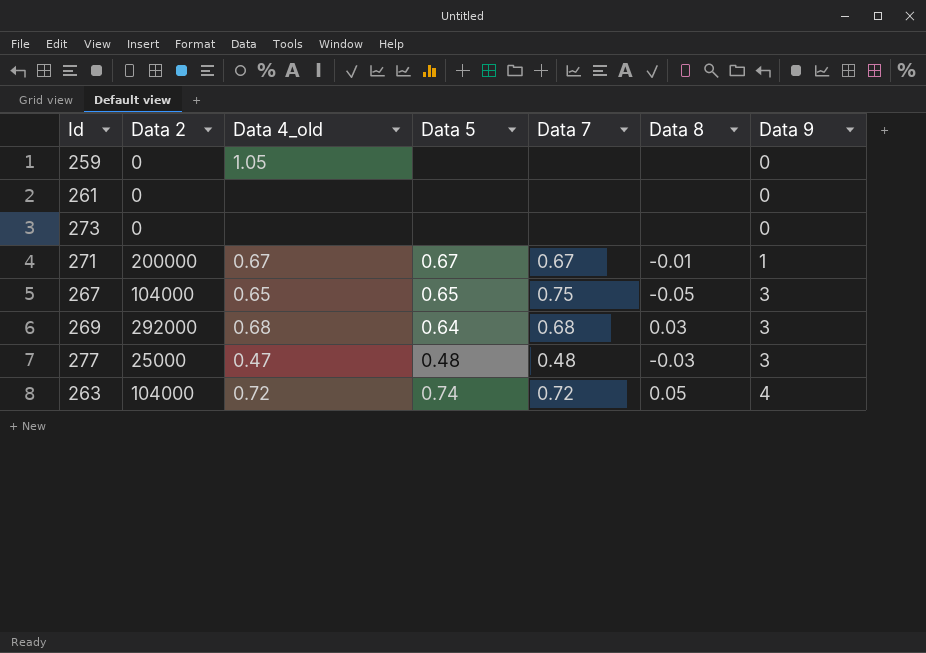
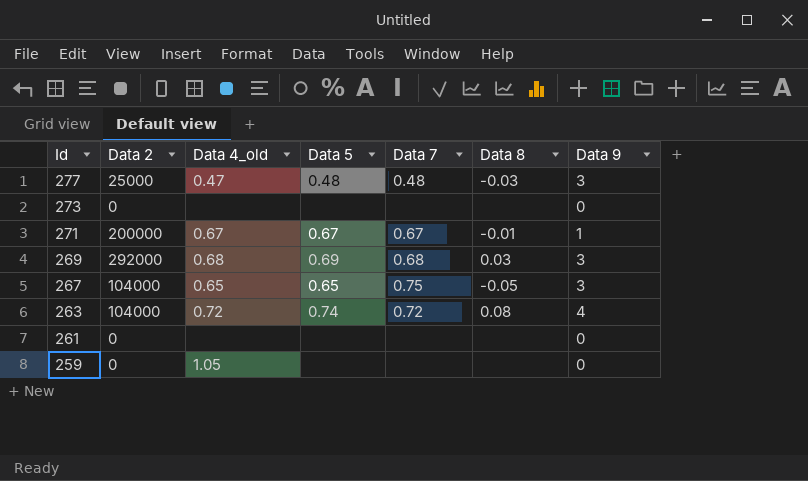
row order: Data 9 ascending -> Id descending
269 | Data 5: 0.64 -> 0.69
263 | Data 8: 0.05 -> 0.08

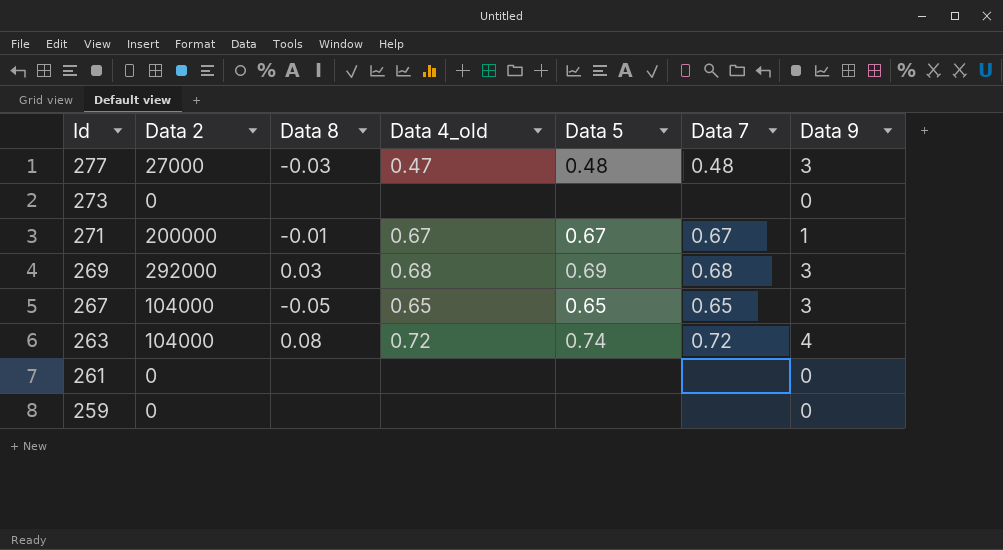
column Data 8 | position: 6 -> 3
277 | Data 2: 25000 -> 27000
267 | Data 7: 0.75 -> 0.65
259 | Data 4_old: 1.05 -> none

